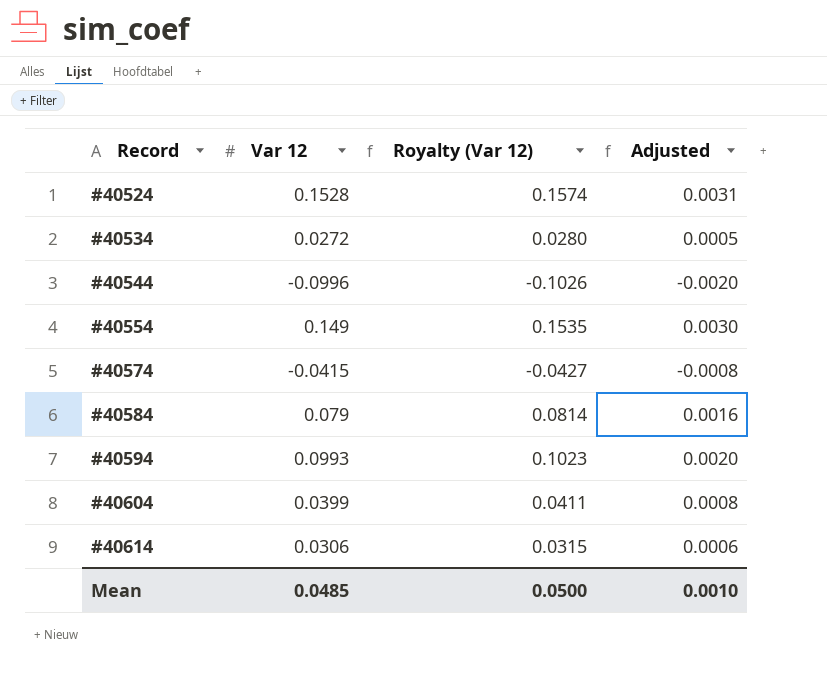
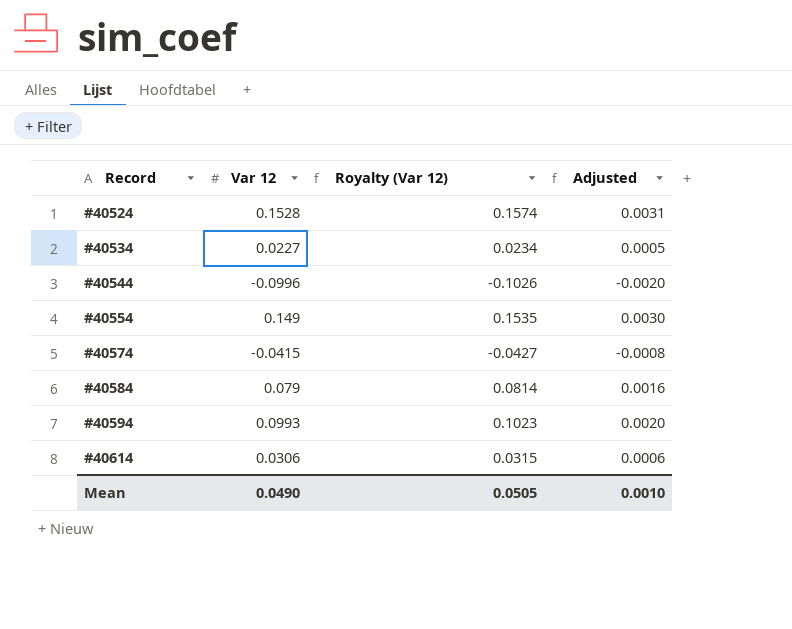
row #40604: 0.0399 | 0.0411 | 0.0008 -> none
#40534 | Var 12: 0.0272 -> 0.0227
#40534 | Royalty (Var 12): 0.0280 -> 0.0234
Mean | Var 12: 0.0485 -> 0.0490
Mean | Royalty (Var 12): 0.0500 -> 0.0505

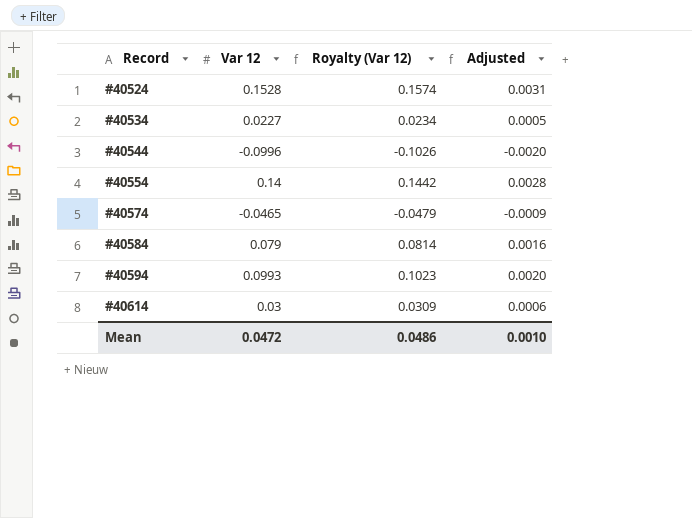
#40554 | Var 12: 0.149 -> 0.14
#40554 | Royalty (Var 12): 0.1535 -> 0.1442
#40554 | Adjusted: 0.0030 -> 0.0028
#40574 | Var 12: -0.0415 -> -0.0465
#40574 | Royalty (Var 12): -0.0427 -> -0.0479
#40574 | Adjusted: -0.0008 -> -0.0009
#40614 | Var 12: 0.0306 -> 0.03
#40614 | Royalty (Var 12): 0.0315 -> 0.0309
Mean | Var 12: 0.0490 -> 0.0472
Mean | Royalty (Var 12): 0.0505 -> 0.0486

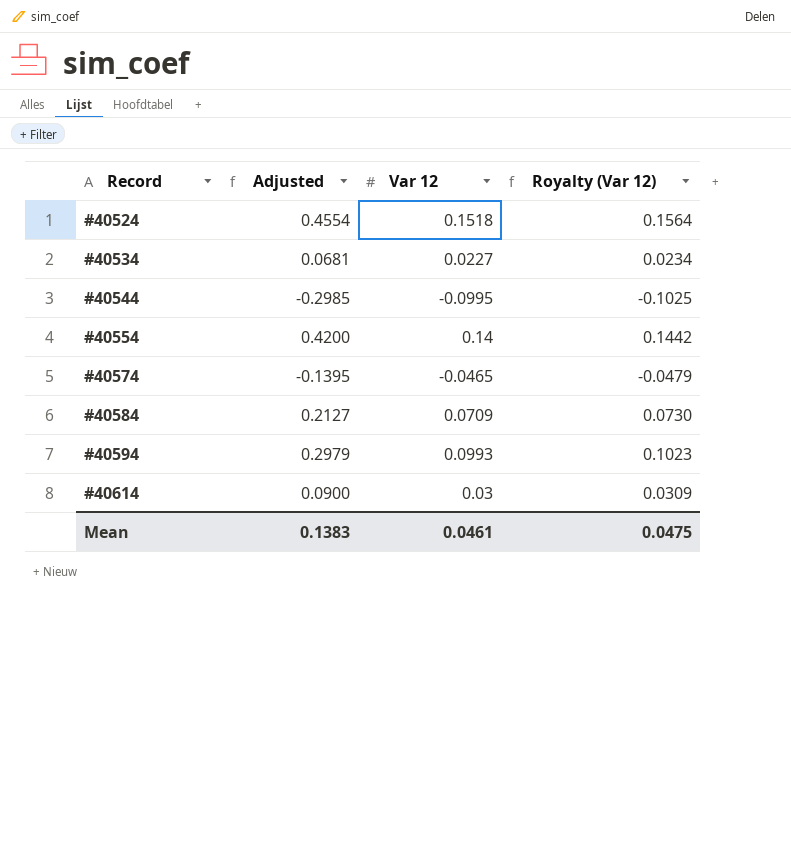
column Adjusted | formula: [Var 12] * 0.02 -> [Var 12] * 3
column Adjusted | position: 4 -> 2
#40524 | Var 12: 0.1528 -> 0.1518
#40524 | Royalty (Var 12): 0.1574 -> 0.1564
#40544 | Var 12: -0.0996 -> -0.0995
#40544 | Royalty (Var 12): -0.1026 -> -0.1025
#40584 | Var 12: 0.079 -> 0.0709
#40584 | Royalty (Var 12): 0.0814 -> 0.0730
Mean | Adjusted: 0.0010 -> 0.1383
Mean | Var 12: 0.0472 -> 0.0461
Mean | Royalty (Var 12): 0.0486 -> 0.0475

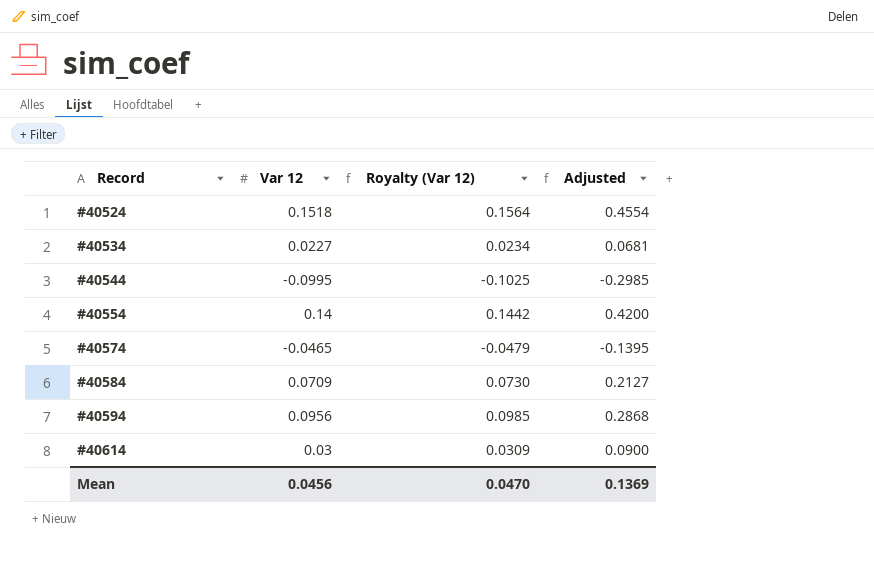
column Adjusted | position: 2 -> 4
#40594 | Var 12: 0.0993 -> 0.0956
#40594 | Royalty (Var 12): 0.1023 -> 0.0985
#40594 | Adjusted: 0.2979 -> 0.2868
Mean | Var 12: 0.0461 -> 0.0456
Mean | Royalty (Var 12): 0.0475 -> 0.0470
Mean | Adjusted: 0.1383 -> 0.1369

